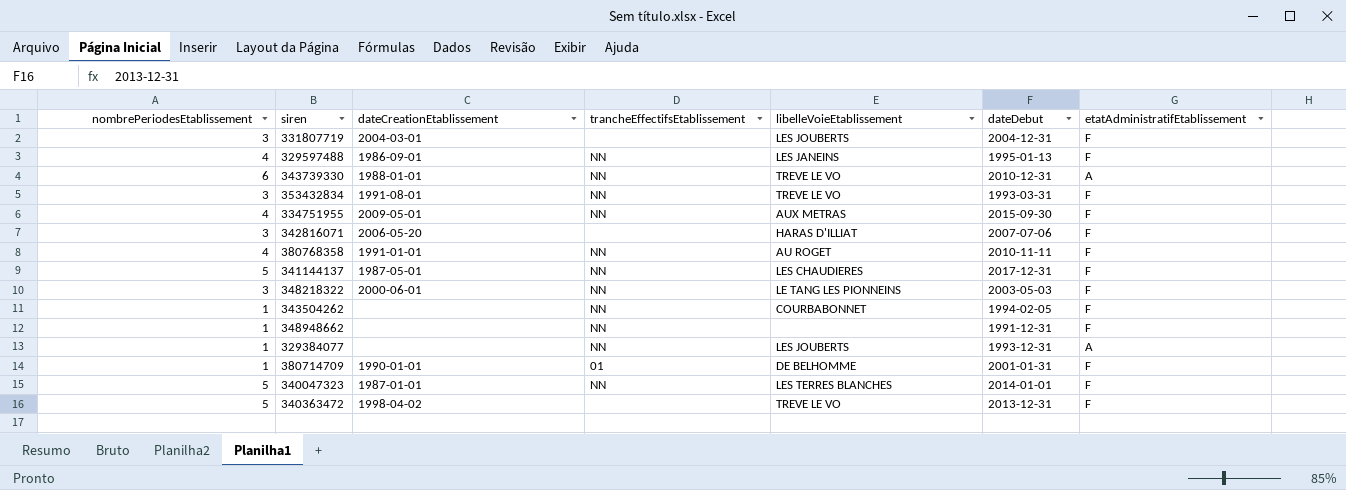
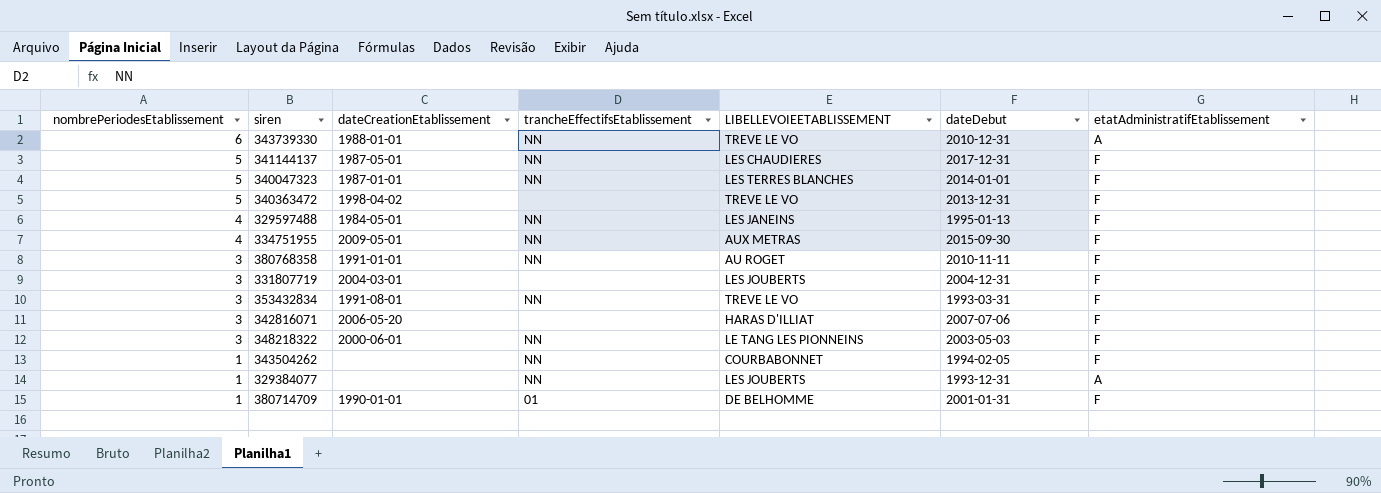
row order: none -> nombrePeriodesEtablissement descending
column name: libelleVoieEtablissement -> LIBELLEVOIEETABLISSEMENT
row 348948662: 1 | none | NN | none | 1991-12-31 | F -> none
329597488 | dateCreationEtablissement: 1986-09-01 -> 1984-05-01
380768358 | nombrePeriodesEtablissement: 4 -> 3

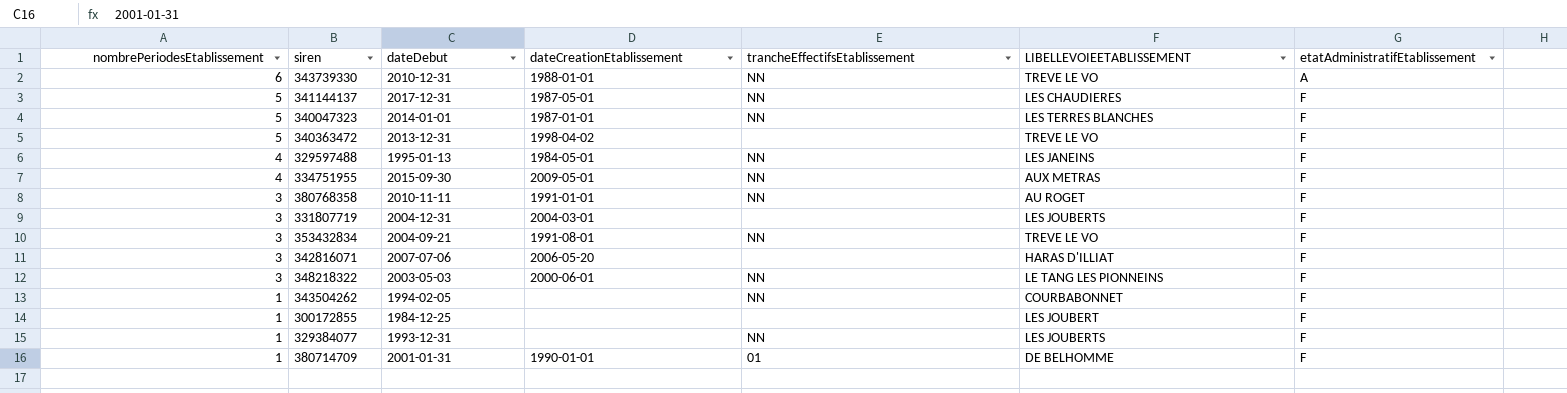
column dateDebut | position: 6 -> 3
353432834 | dateDebut: 1993-03-31 -> 2004-09-21
row 300172855: none -> 1 | 1984-12-25 | none | none | LES JOUBERT | F
329384077 | etatAdministratifEtablissement: A -> F

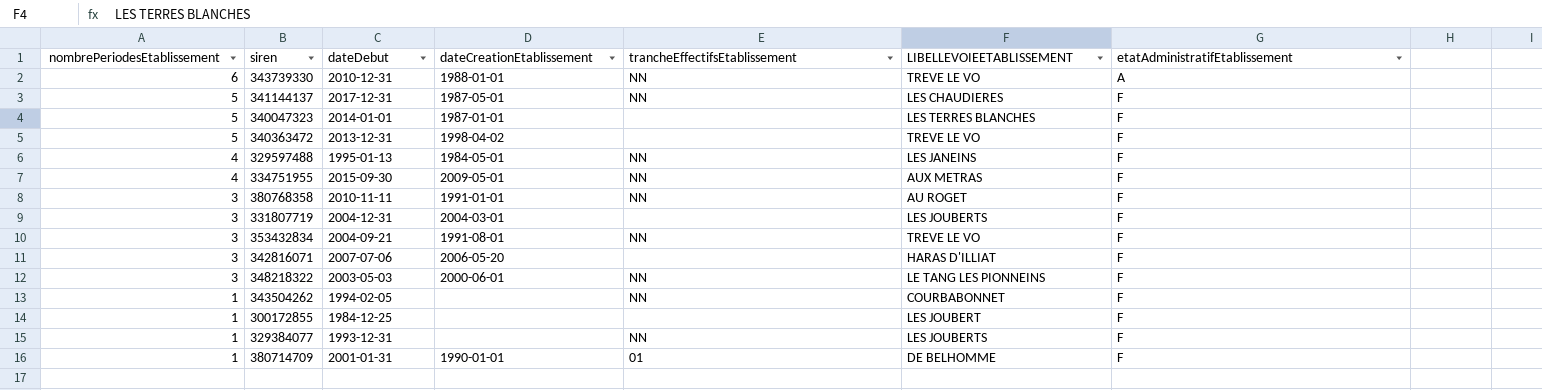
340047323 | trancheEffectifsEtablissement: NN -> none

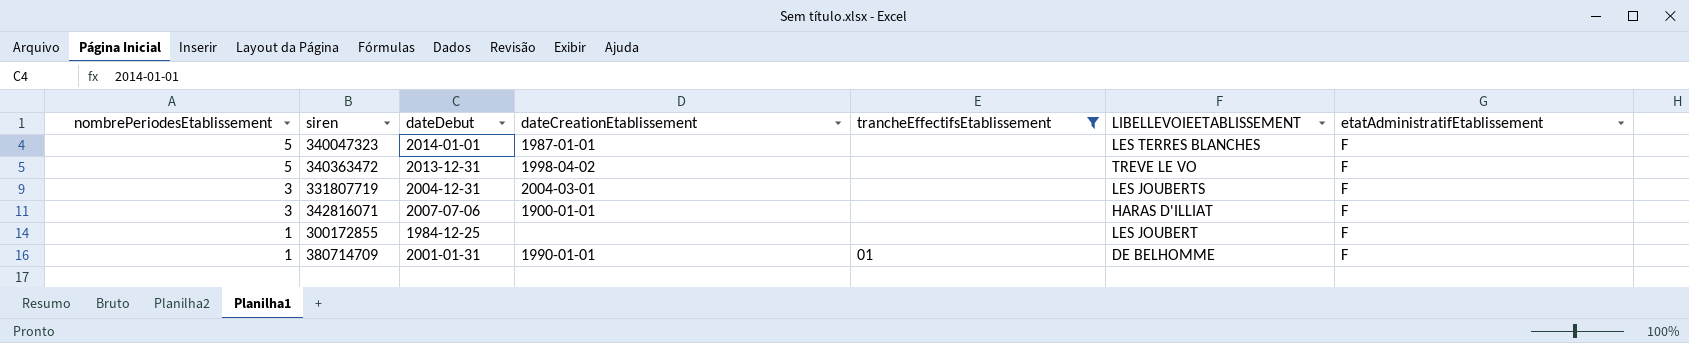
filter: none -> trancheEffectifsEtablissement != NN
342816071 | dateCreationEtablissement: 2006-05-20 -> 1900-01-01

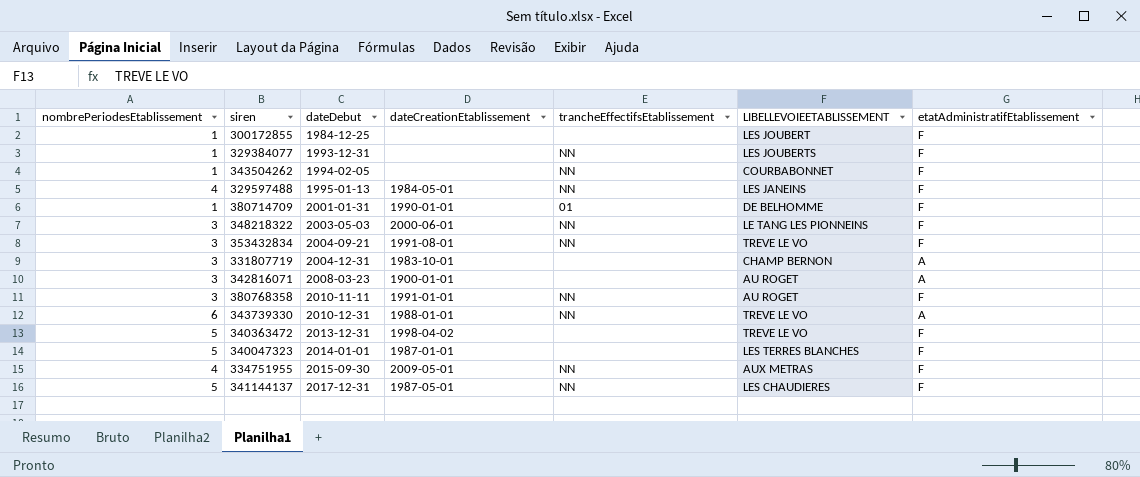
filter: trancheEffectifsEtablissement != NN -> none
row order: nombrePeriodesEtablissement descending -> dateDebut ascending
331807719 | dateCreationEtablissement: 2004-03-01 -> 1983-10-01
331807719 | LIBELLEVOIEETABLISSEMENT: LES JOUBERTS -> CHAMP BERNON
331807719 | etatAdministratifEtablissement: F -> A
342816071 | dateDebut: 2007-07-06 -> 2008-03-23
342816071 | LIBELLEVOIEETABLISSEMENT: HARAS D'ILLIAT -> AU ROGET
342816071 | etatAdministratifEtablissement: F -> A

